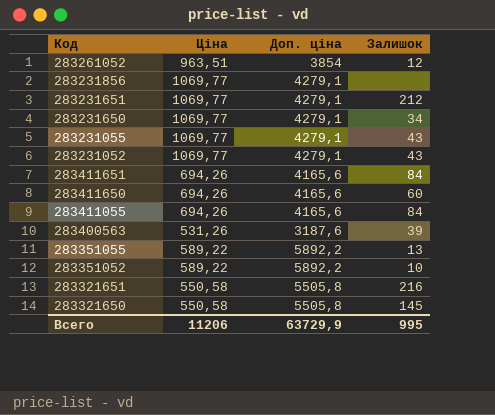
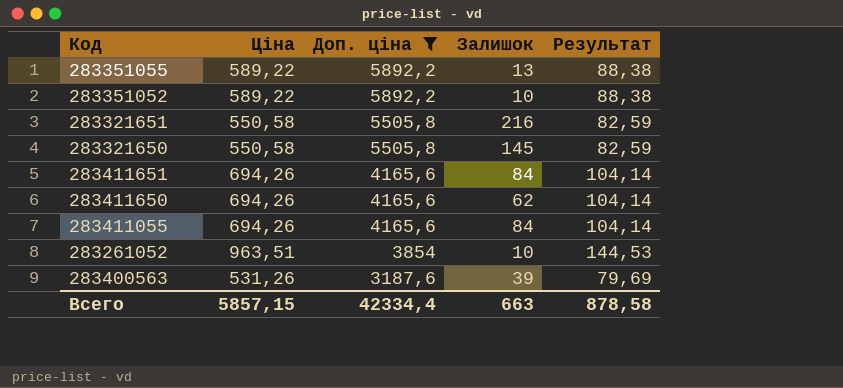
filter: none -> Доп. ціна != 4279,1
row order: none -> Доп. ціна descending
column Результат | formula: none -> [Ціна] * 0,15
283411650 | Залишок: 60 -> 62
283261052 | Залишок: 12 -> 10
Всего | Ціна: 11206 -> 5857,15
Всего | Доп. ціна: 63729,9 -> 42334,4
Всего | Залишок: 995 -> 663

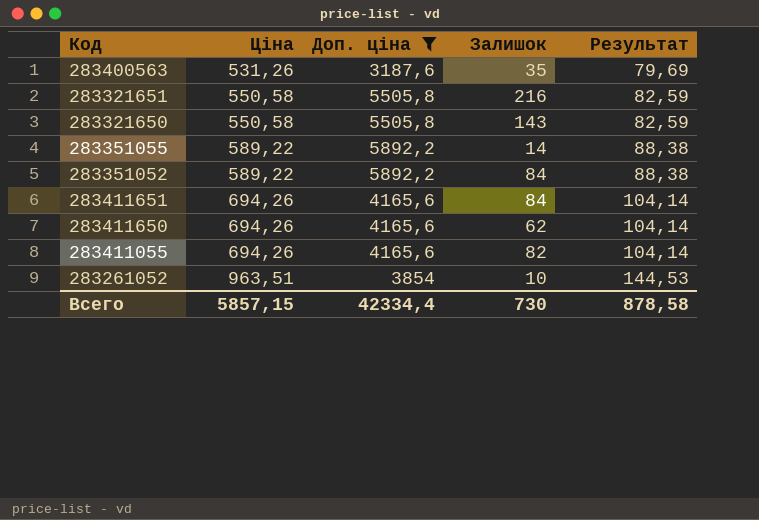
row order: Доп. ціна descending -> Ціна ascending
283400563 | Залишок: 39 -> 35
283321650 | Залишок: 145 -> 143
283351055 | Залишок: 13 -> 14
283351052 | Залишок: 10 -> 84
283411055 | Залишок: 84 -> 82
Всего | Залишок: 663 -> 730

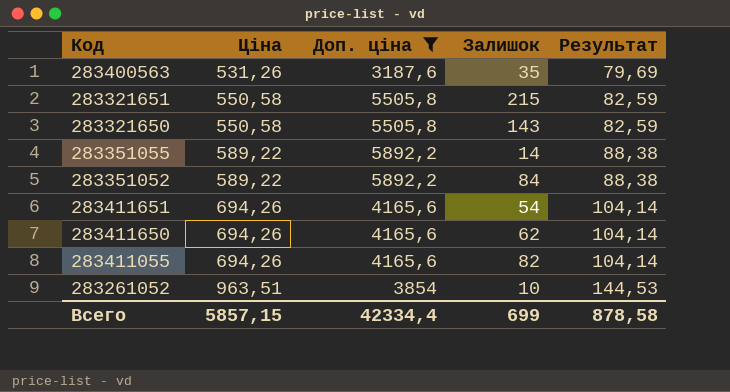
283321651 | Залишок: 216 -> 215
283411651 | Залишок: 84 -> 54
Всего | Залишок: 730 -> 699

